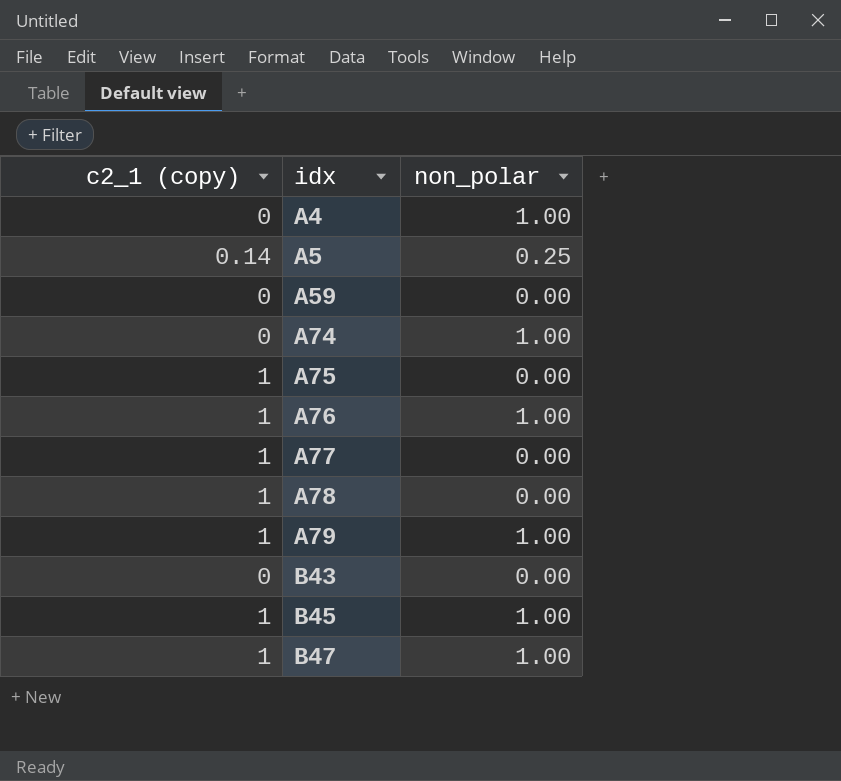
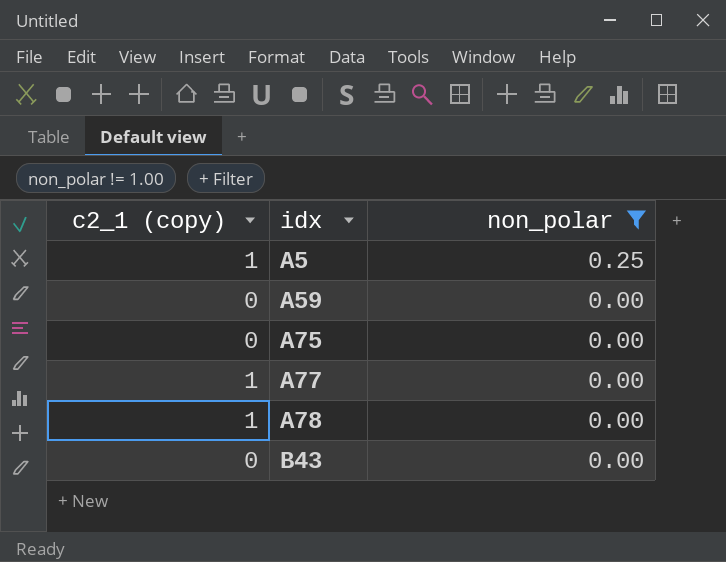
filter: none -> non_polar != 1.00
A5 | c2_1 (copy): 0.14 -> 1
A75 | c2_1 (copy): 1 -> 0

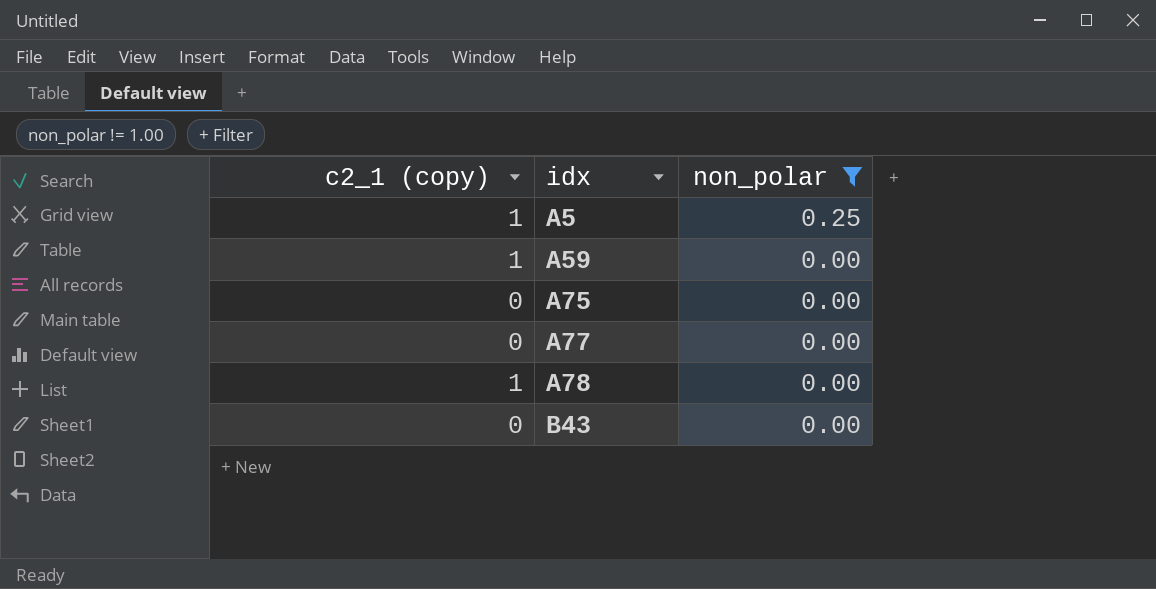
A59 | c2_1 (copy): 0 -> 1
A77 | c2_1 (copy): 1 -> 0

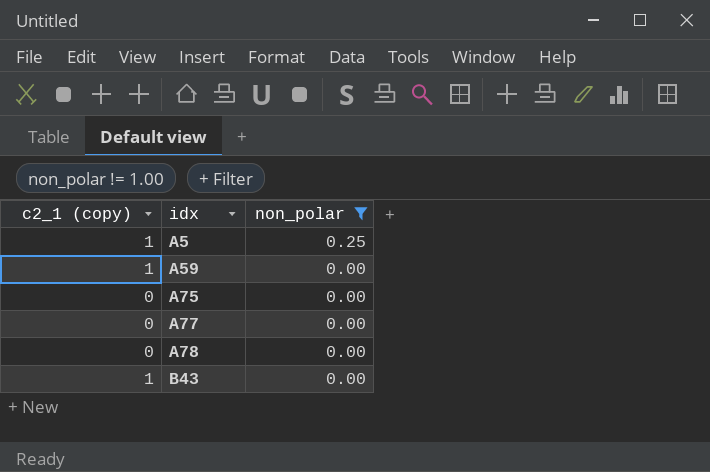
A78 | c2_1 (copy): 1 -> 0
B43 | c2_1 (copy): 0 -> 1

